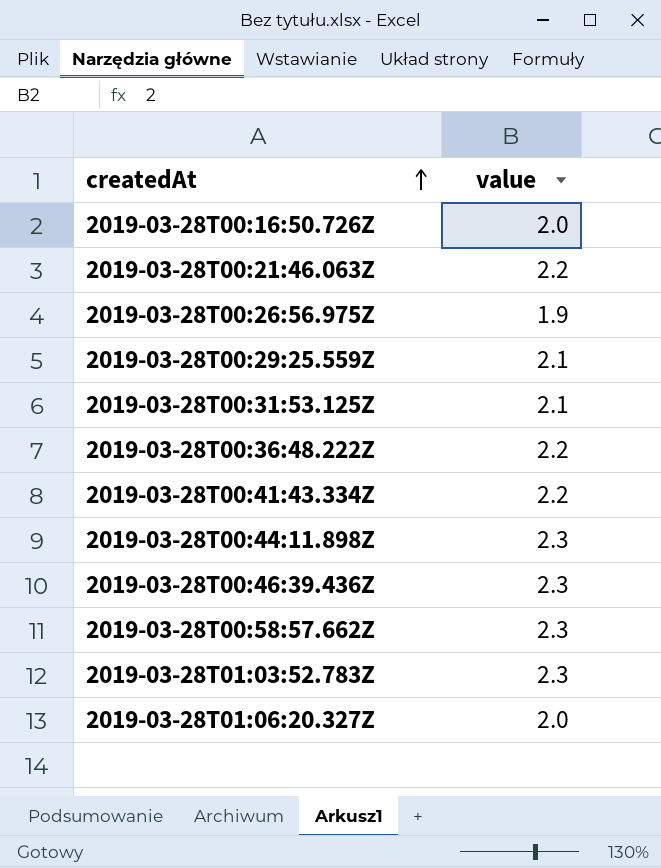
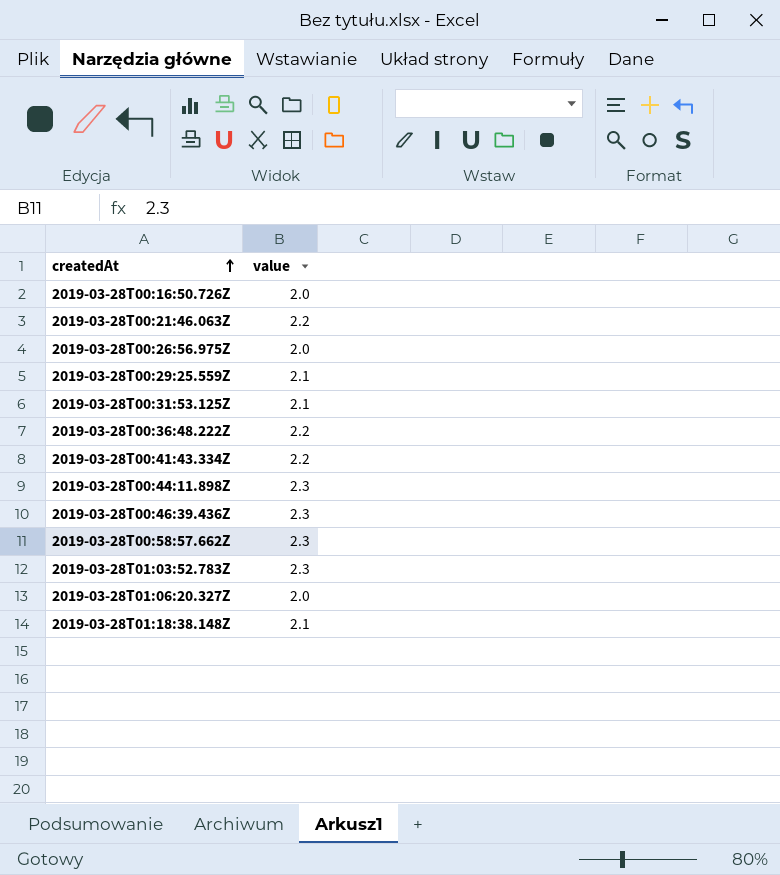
2019-03-28T00:26:56.975Z | value: 1.9 -> 2.0
row 2019-03-28T01:18:38.148Z: none -> 2.1

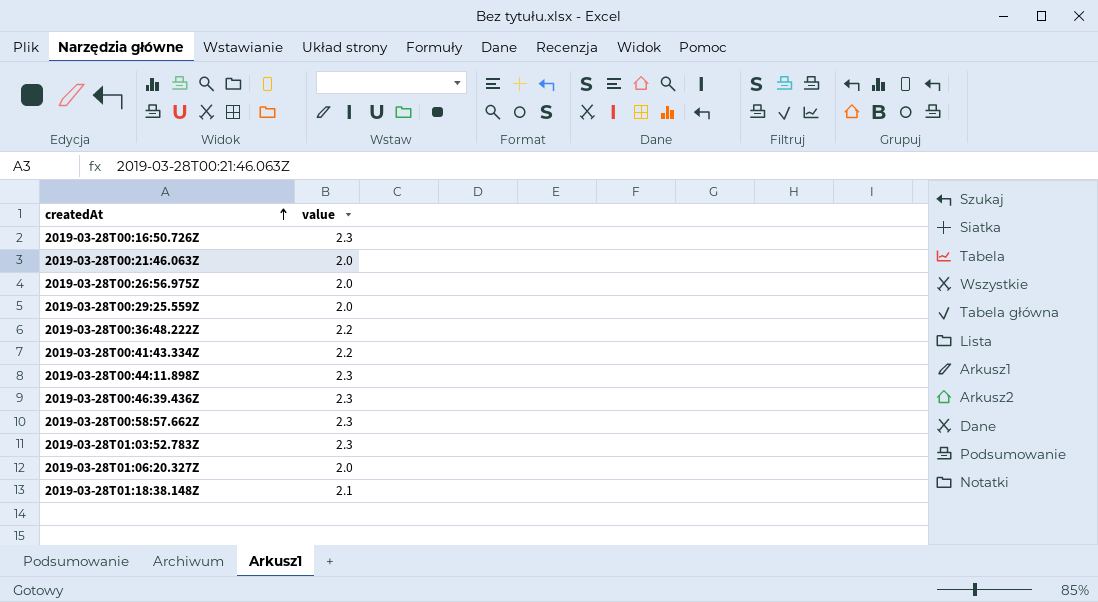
row 2019-03-28T00:31:53.125Z: 2.1 -> none
2019-03-28T00:16:50.726Z | value: 2.0 -> 2.3
2019-03-28T00:21:46.063Z | value: 2.2 -> 2.0
2019-03-28T00:29:25.559Z | value: 2.1 -> 2.0

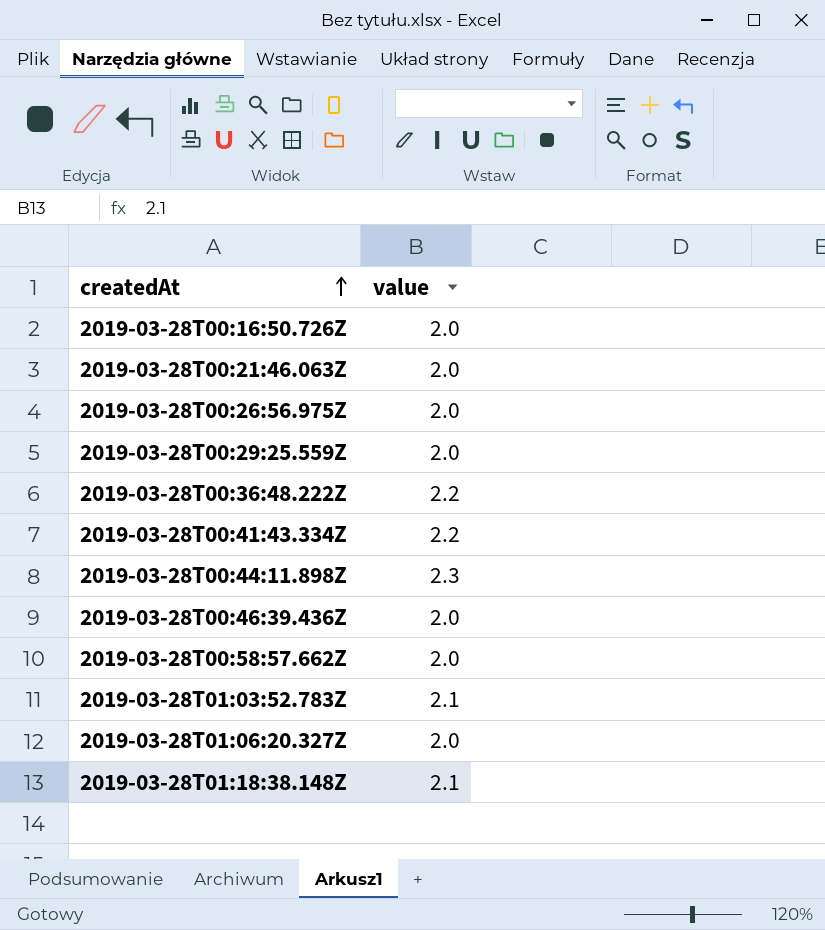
2019-03-28T00:16:50.726Z | value: 2.3 -> 2.0
2019-03-28T00:46:39.436Z | value: 2.3 -> 2.0
2019-03-28T00:58:57.662Z | value: 2.3 -> 2.0
2019-03-28T01:03:52.783Z | value: 2.3 -> 2.1

